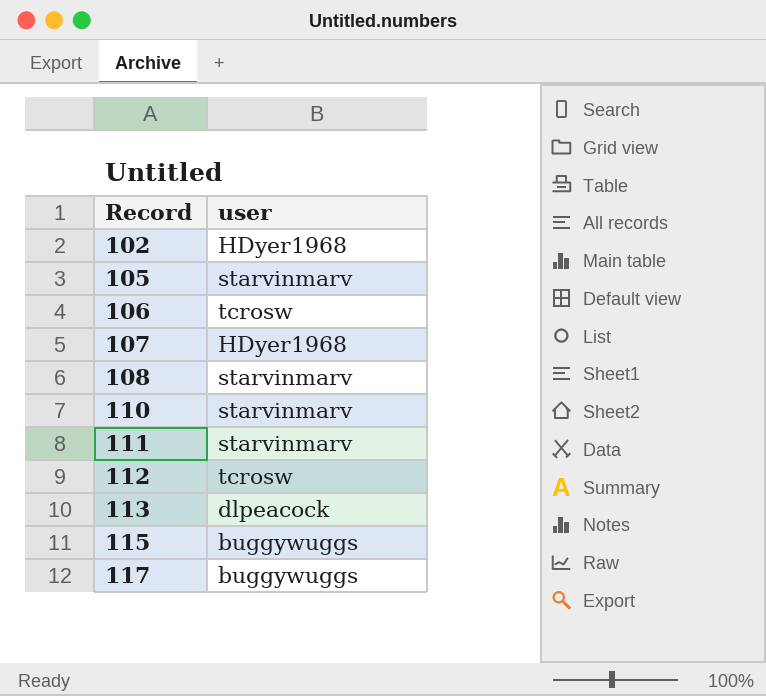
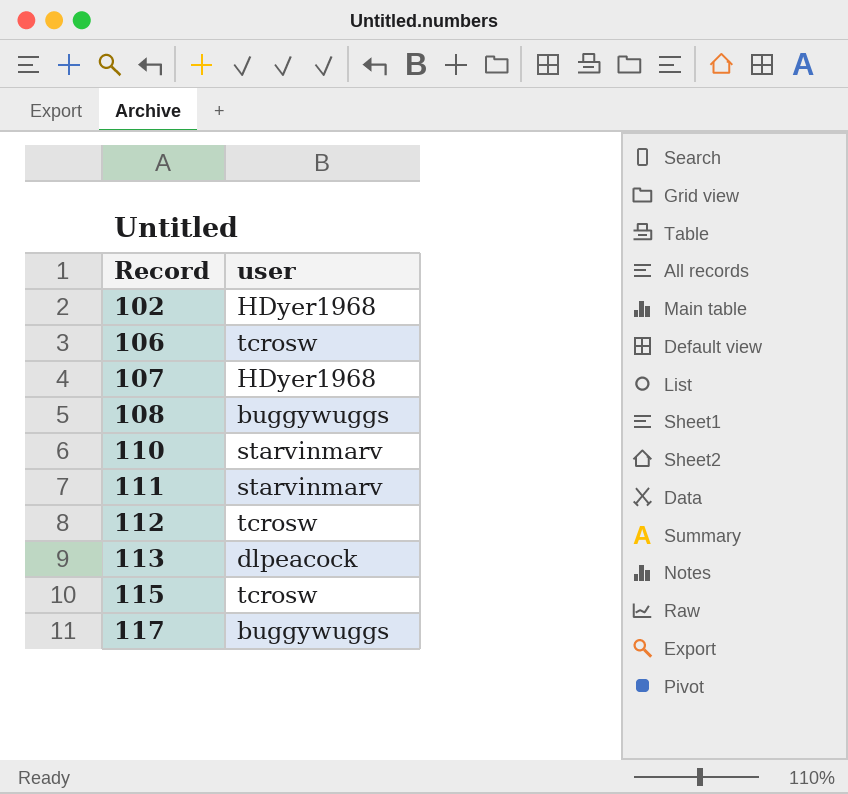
row 105: starvinmarv -> none
108 | user: starvinmarv -> buggywuggs
115 | user: buggywuggs -> tcrosw

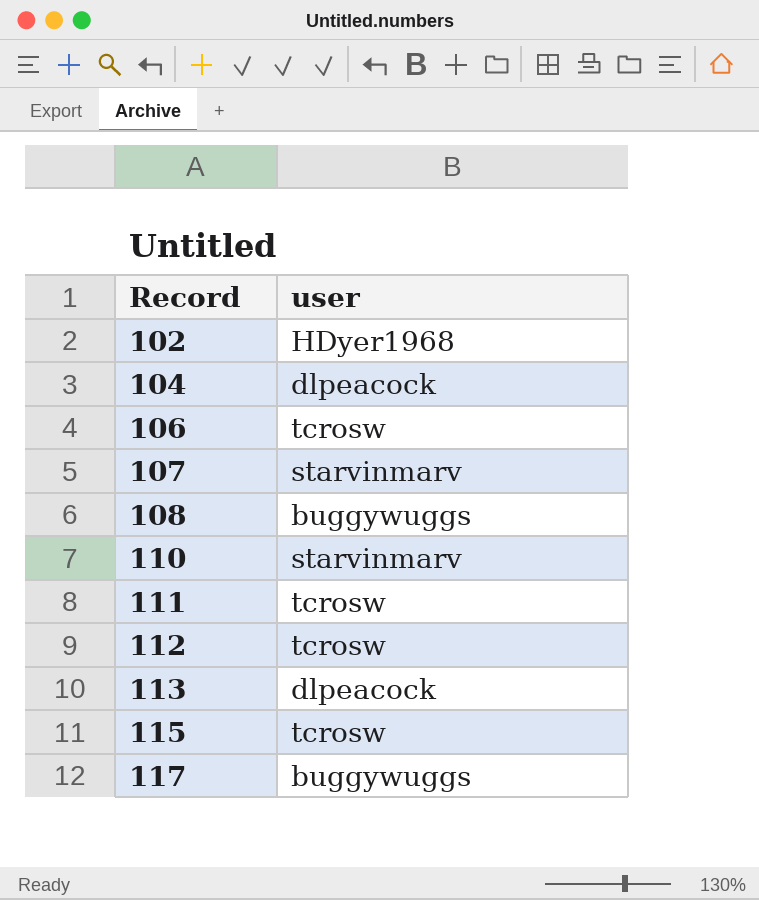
row 104: none -> dlpeacock
107 | user: HDyer1968 -> starvinmarv
111 | user: starvinmarv -> tcrosw

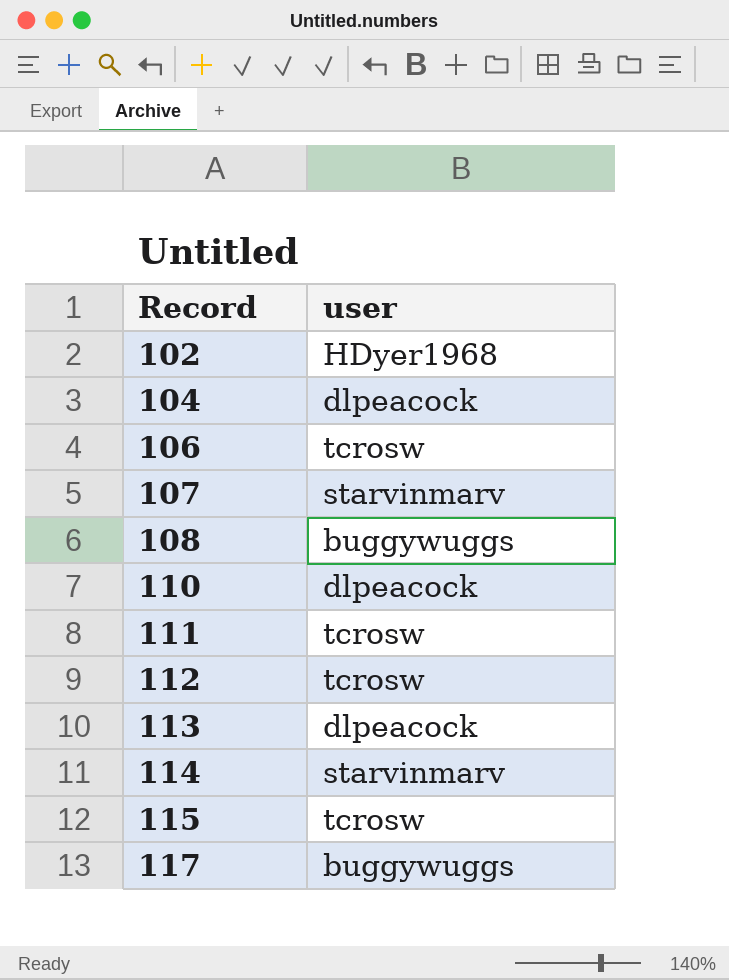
110 | user: starvinmarv -> dlpeacock
row 114: none -> starvinmarv

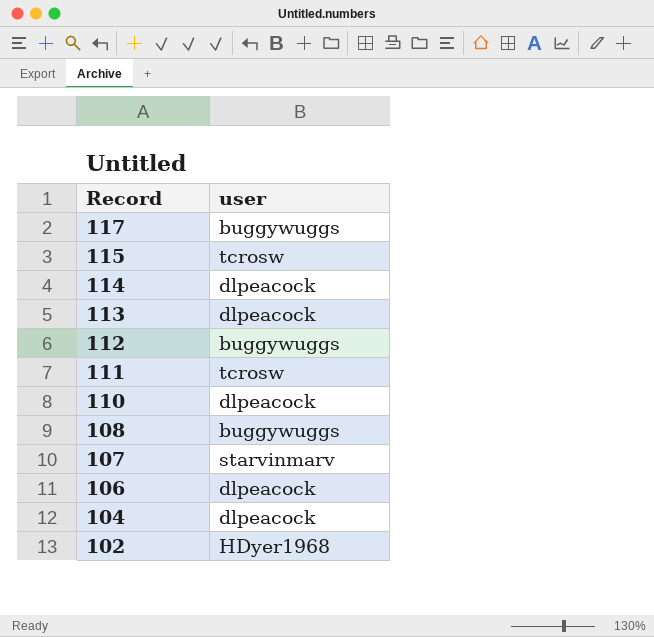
row order: Record ascending -> Record descending
114 | user: starvinmarv -> dlpeacock
112 | user: tcrosw -> buggywuggs
106 | user: tcrosw -> dlpeacock

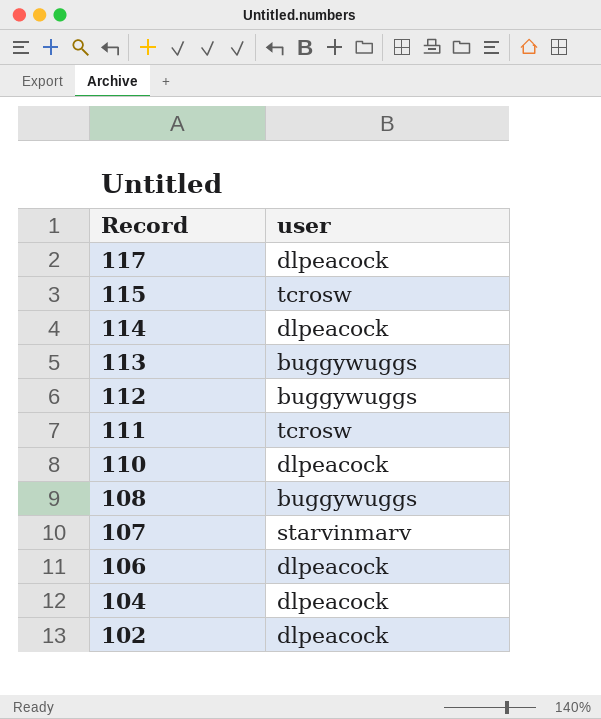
117 | user: buggywuggs -> dlpeacock
113 | user: dlpeacock -> buggywuggs
102 | user: HDyer1968 -> dlpeacock

